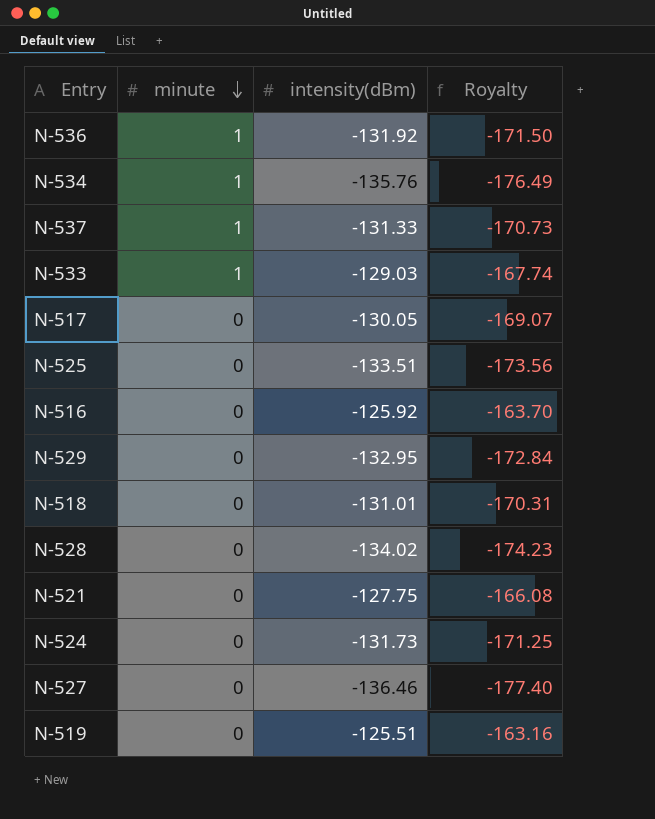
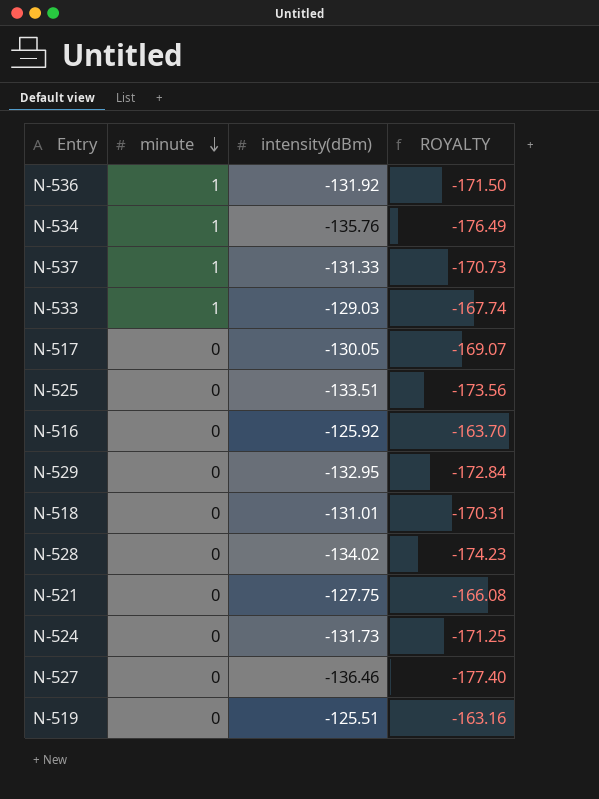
column name: Royalty -> ROYALTY

